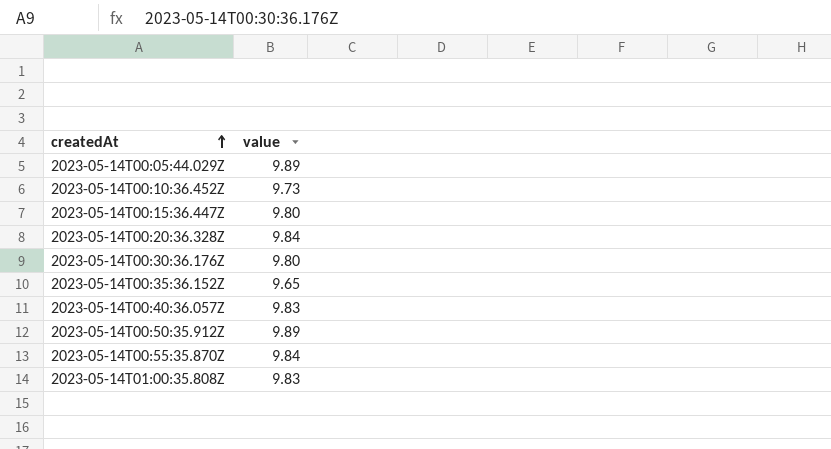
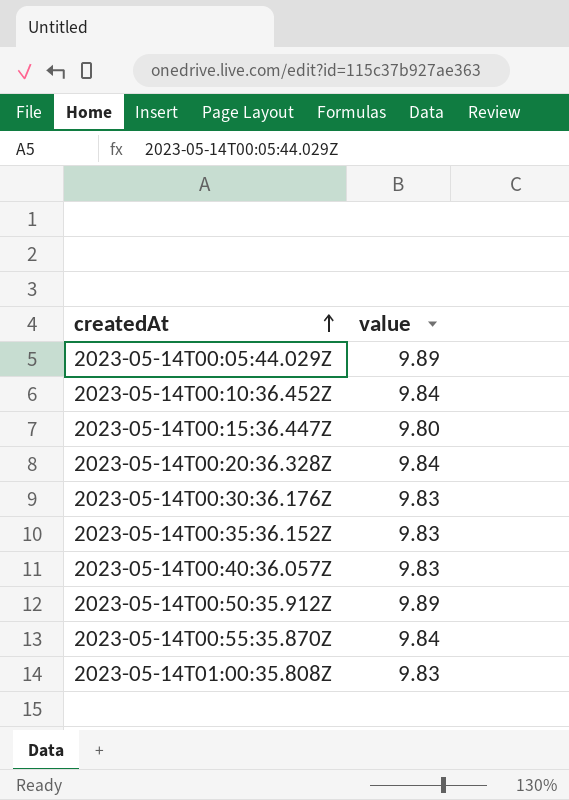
2023-05-14T00:10:36.452Z | value: 9.73 -> 9.84
2023-05-14T00:30:36.176Z | value: 9.80 -> 9.83
2023-05-14T00:35:36.152Z | value: 9.65 -> 9.83

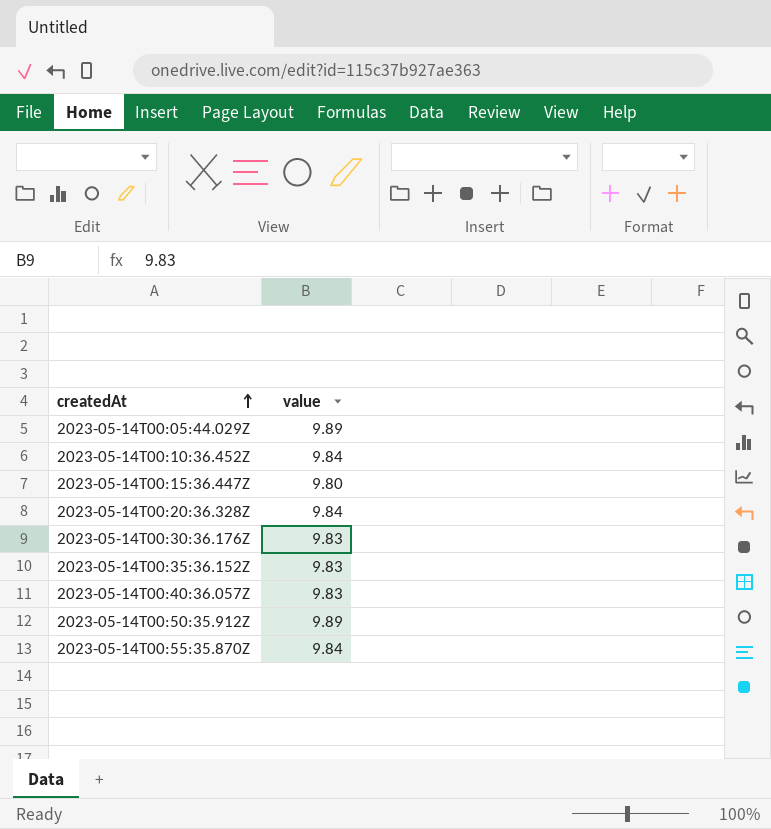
row 2023-05-14T01:00:35.808Z: 9.83 -> none

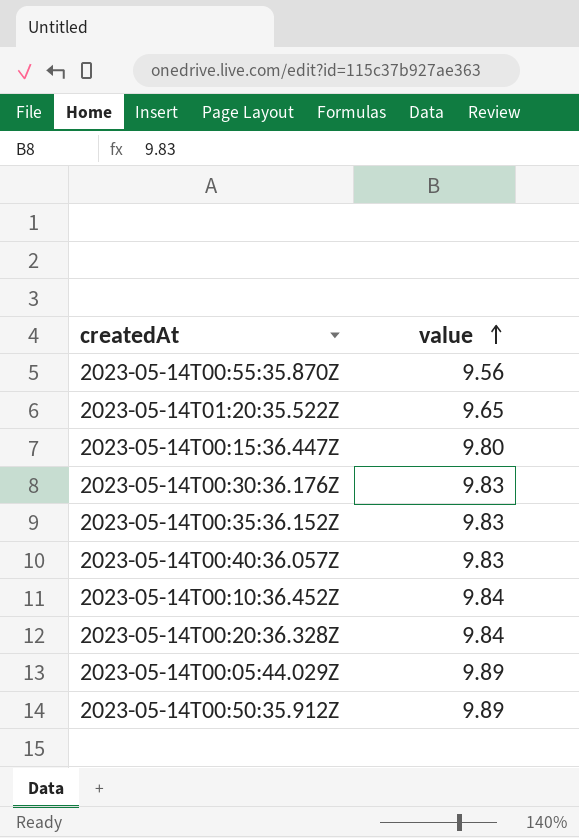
row order: createdAt ascending -> value ascending
2023-05-14T00:55:35.870Z | value: 9.84 -> 9.56
row 2023-05-14T01:20:35.522Z: none -> 9.65

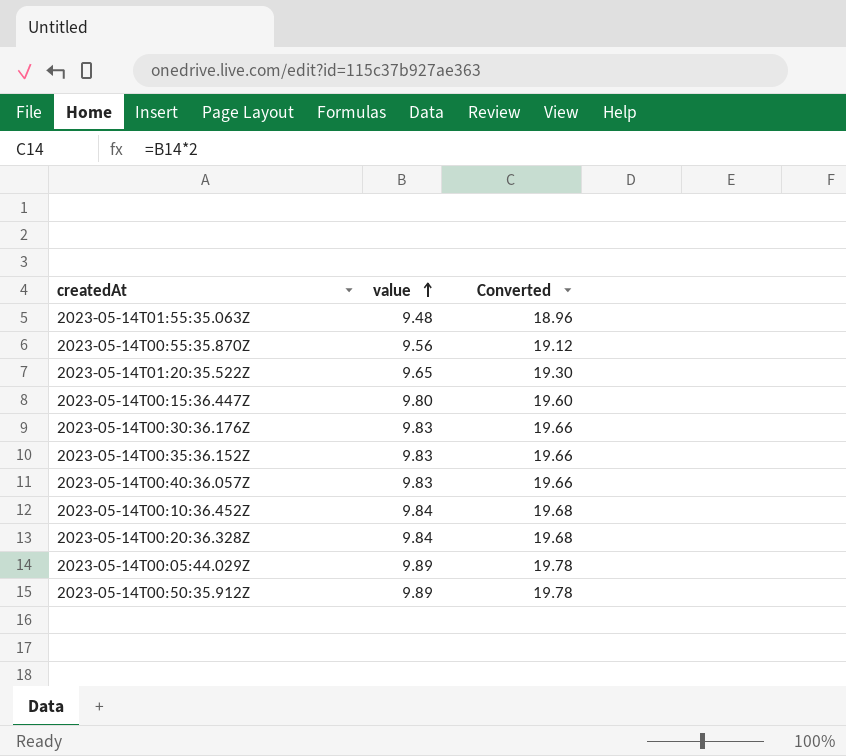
column Converted | formula: none -> [value] * 2
row 2023-05-14T01:55:35.063Z: none -> 9.48 | 18.96

